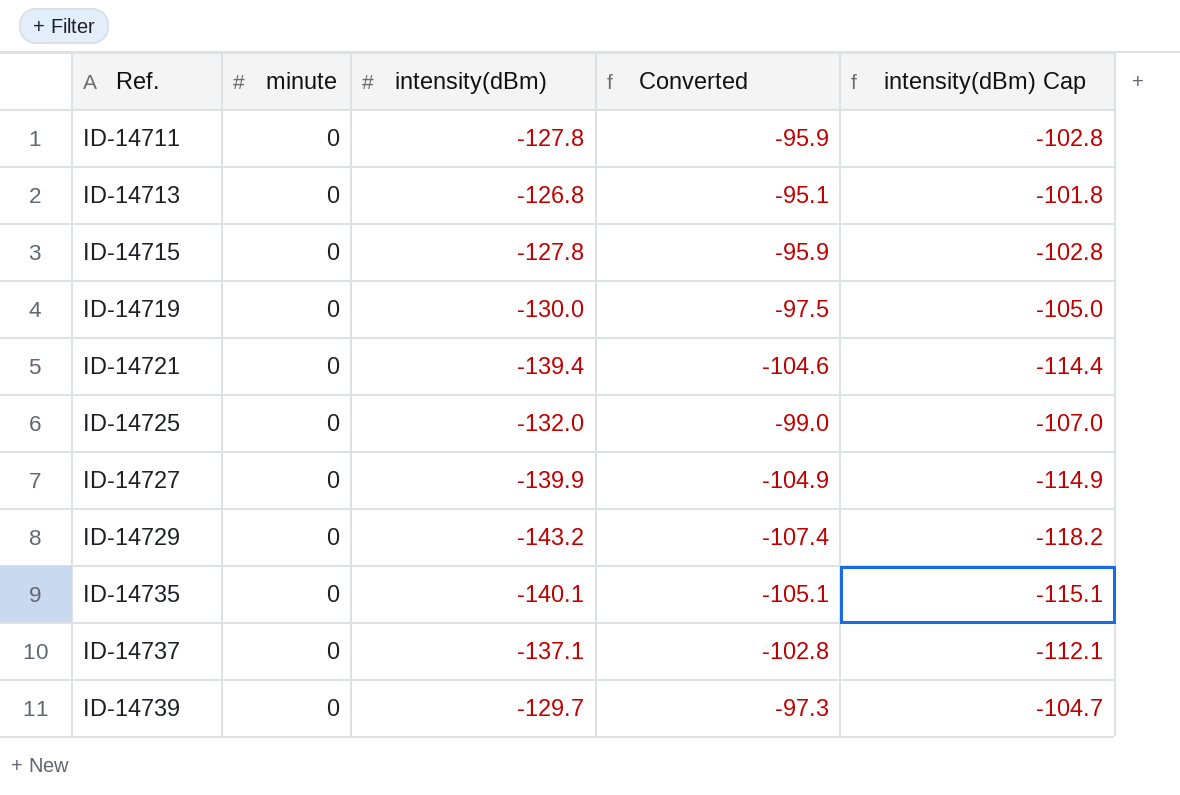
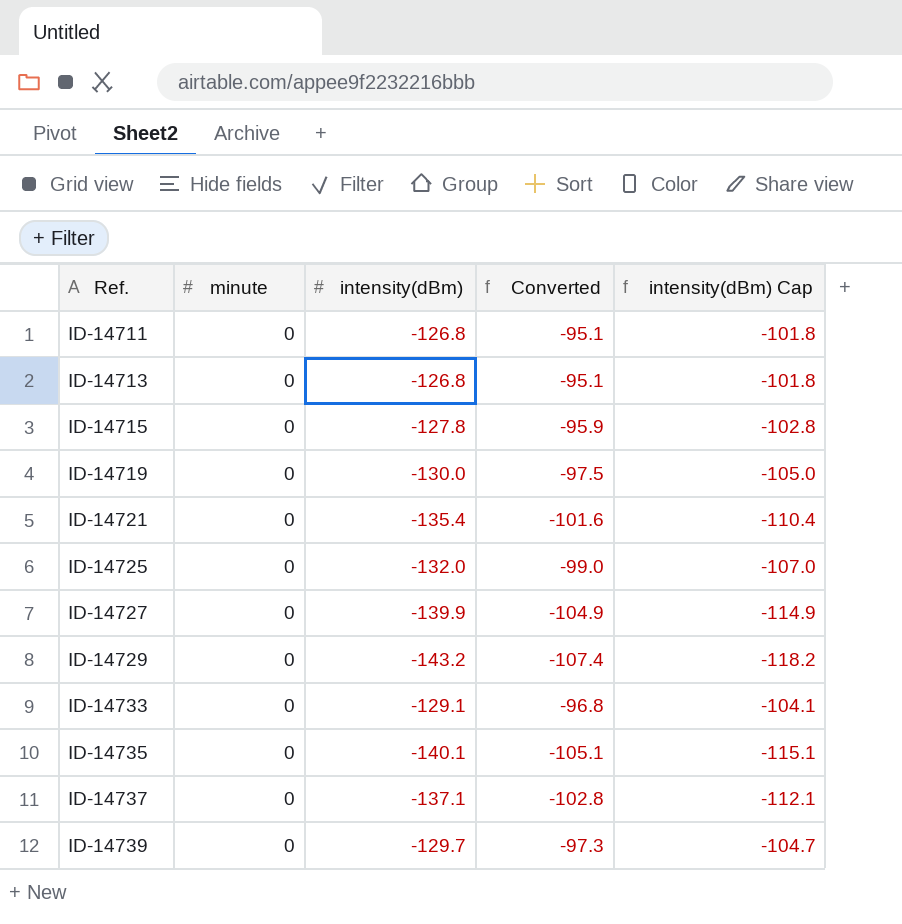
ID-14711 | intensity(dBm): -127.8 -> -126.8
ID-14711 | Converted: -95.9 -> -95.1
ID-14711 | intensity(dBm) Cap: -102.8 -> -101.8
ID-14721 | intensity(dBm): -139.4 -> -135.4
ID-14721 | Converted: -104.6 -> -101.6
ID-14721 | intensity(dBm) Cap: -114.4 -> -110.4
row ID-14733: none -> 0 | -129.1 | -96.8 | -104.1

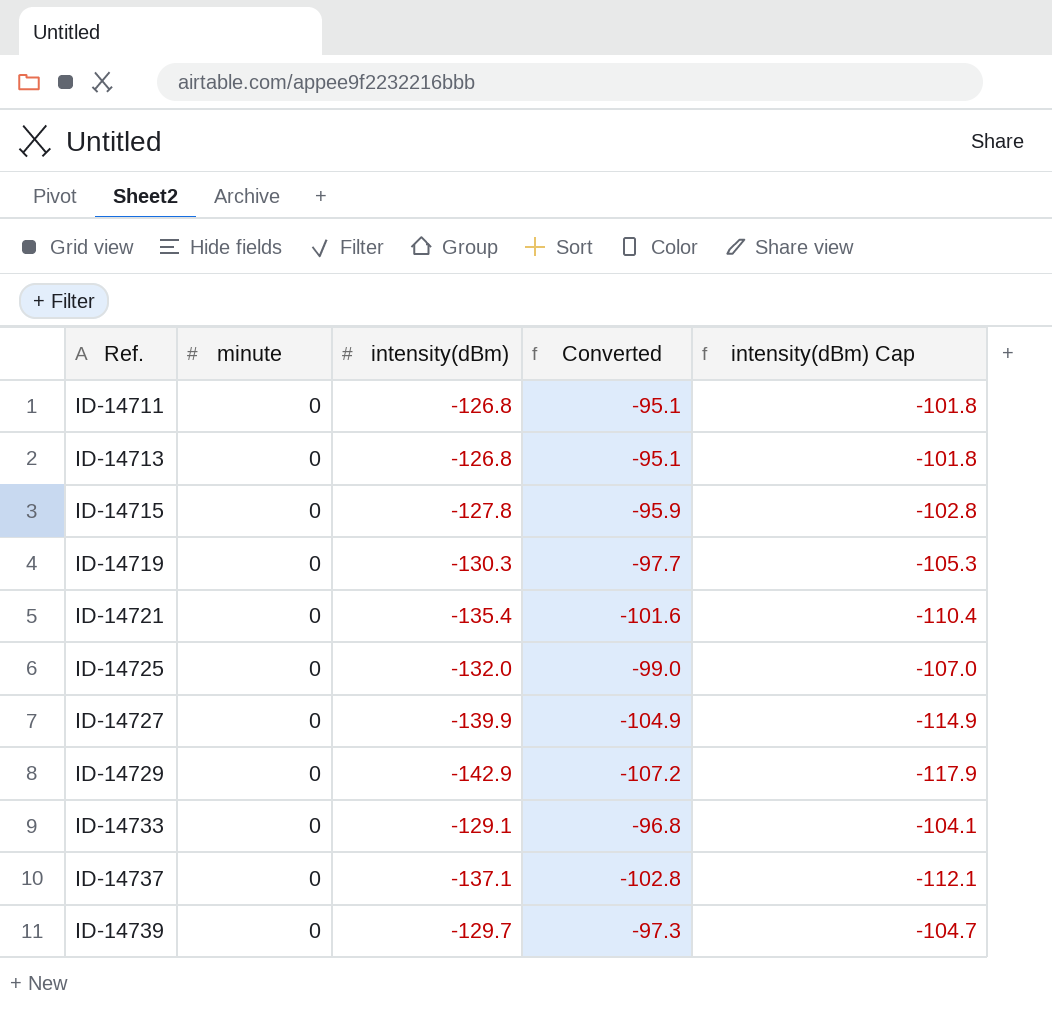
row ID-14735: 0 | -140.1 | -105.1 | -115.1 -> none
ID-14719 | intensity(dBm): -130.0 -> -130.3
ID-14719 | Converted: -97.5 -> -97.7
ID-14719 | intensity(dBm) Cap: -105.0 -> -105.3
ID-14729 | intensity(dBm): -143.2 -> -142.9
ID-14729 | Converted: -107.4 -> -107.2
ID-14729 | intensity(dBm) Cap: -118.2 -> -117.9

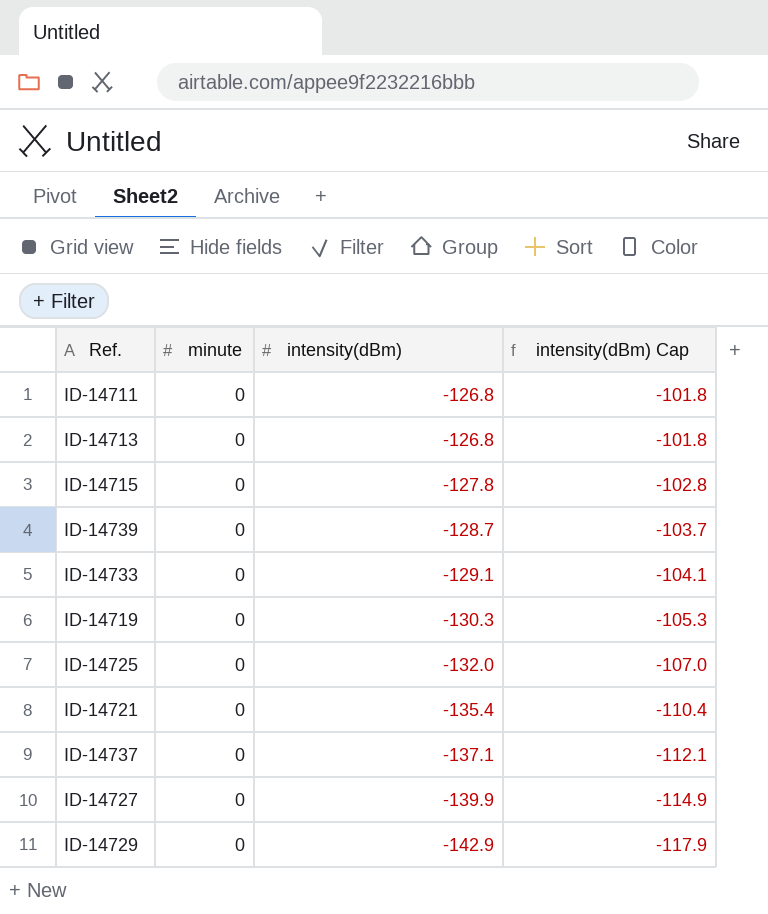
row order: Ref. ascending -> intensity(dBm) descending
column Converted | formula: [intensity(dBm)] * 0.75 -> none
ID-14739 | intensity(dBm): -129.7 -> -128.7
ID-14739 | intensity(dBm) Cap: -104.7 -> -103.7

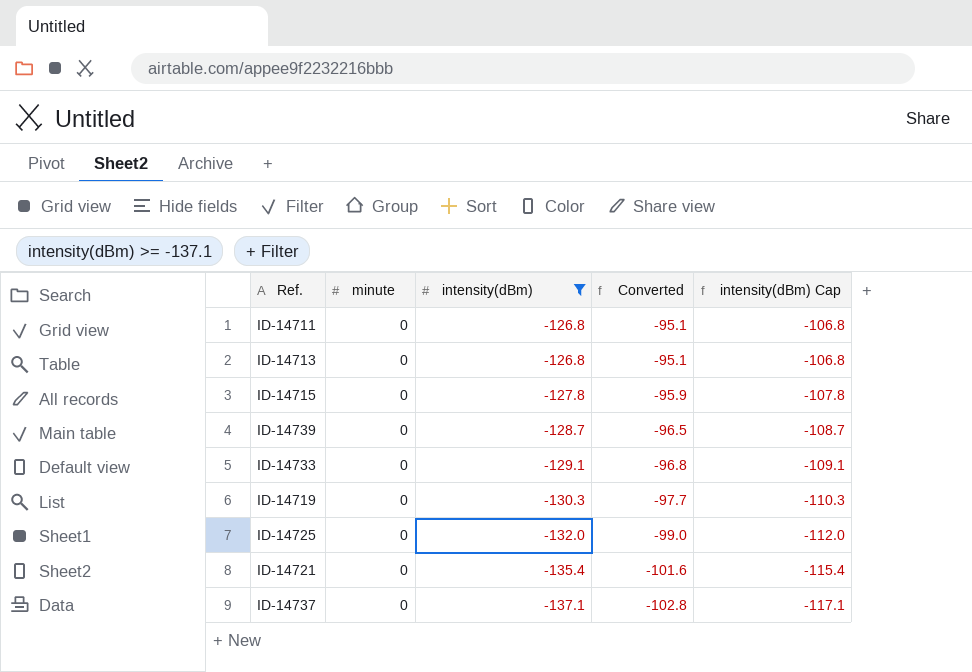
filter: none -> intensity(dBm) >= -137.1
column Converted | formula: none -> [intensity(dBm)] * 0.75
column intensity(dBm) Cap | formula: [intensity(dBm)] + 25 -> [intensity(dBm)] + 20

